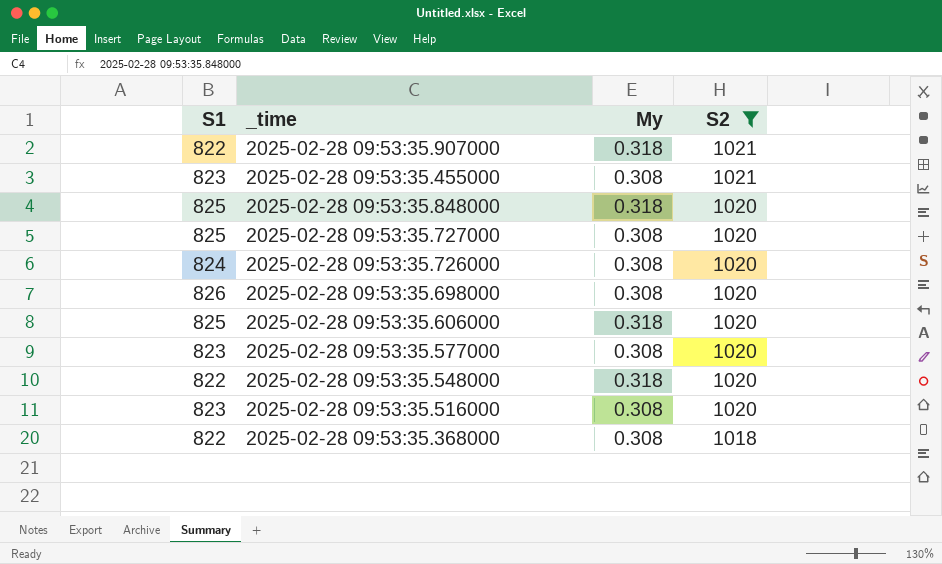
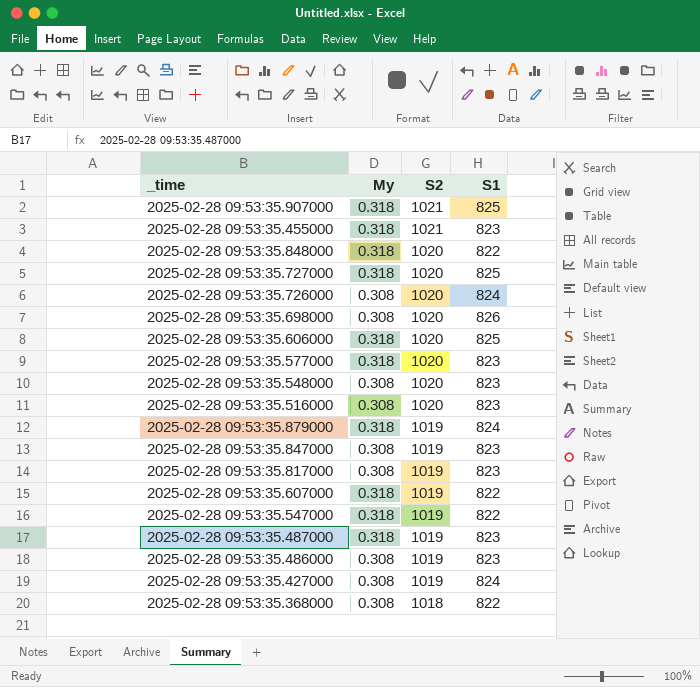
filter: S2 != 1019 -> none
column S1 | position: 1 -> 4
2025-02-28 09:53:35.907000 | S1: 822 -> 825
2025-02-28 09:53:35.455000 | My: 0.308 -> 0.318
2025-02-28 09:53:35.848000 | S1: 825 -> 822
2025-02-28 09:53:35.727000 | My: 0.308 -> 0.318
2025-02-28 09:53:35.577000 | My: 0.308 -> 0.318
2025-02-28 09:53:35.548000 | My: 0.318 -> 0.308
2025-02-28 09:53:35.548000 | S1: 822 -> 823

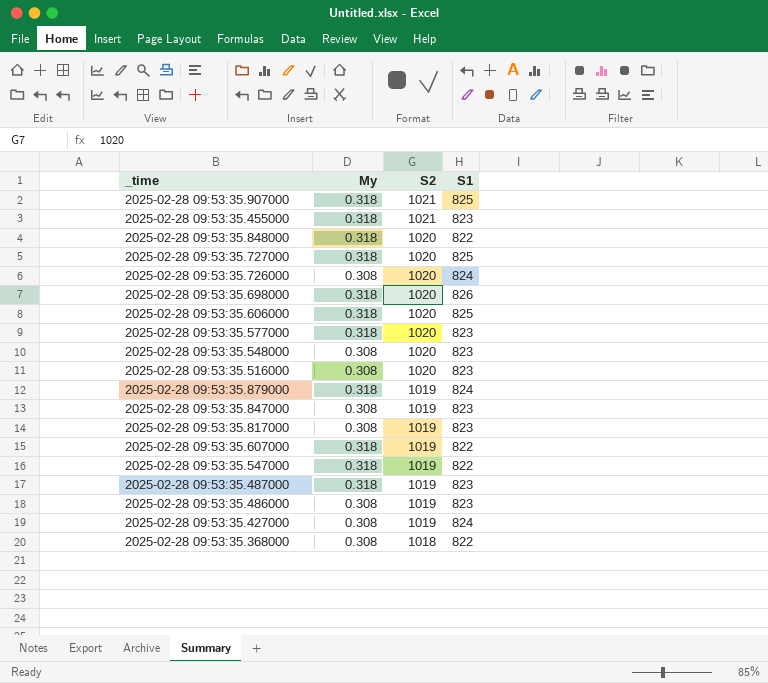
2025-02-28 09:53:35.698000 | My: 0.308 -> 0.318

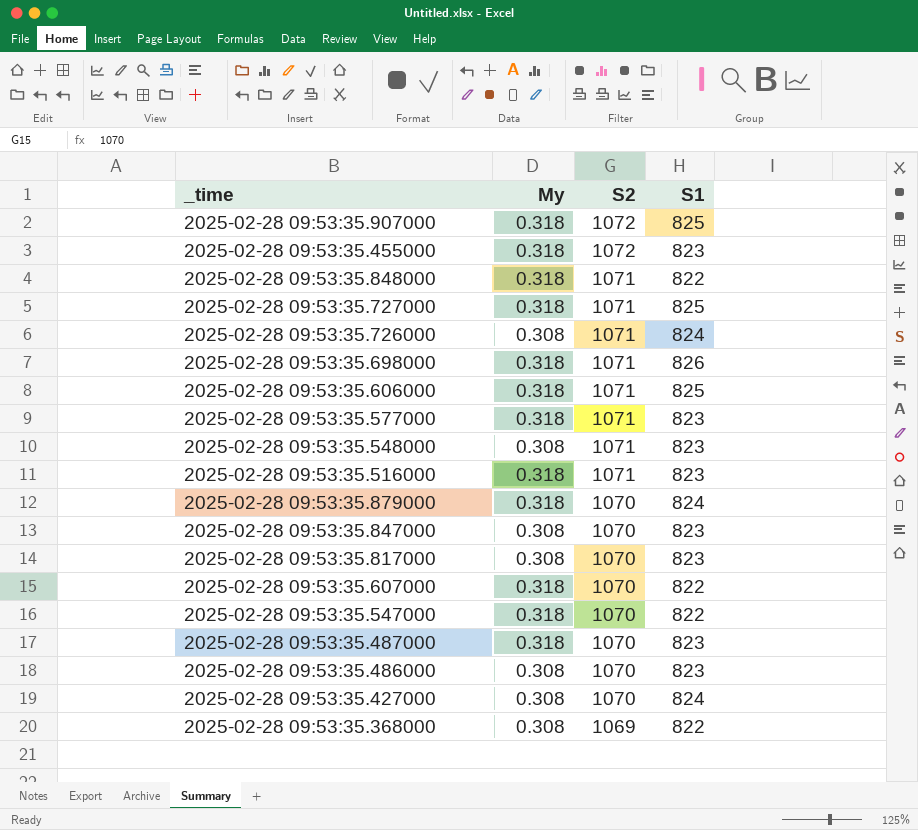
2025-02-28 09:53:35.907000 | S2: 1021 -> 1072
2025-02-28 09:53:35.455000 | S2: 1021 -> 1072
2025-02-28 09:53:35.848000 | S2: 1020 -> 1071
2025-02-28 09:53:35.727000 | S2: 1020 -> 1071
2025-02-28 09:53:35.726000 | S2: 1020 -> 1071
2025-02-28 09:53:35.698000 | S2: 1020 -> 1071
2025-02-28 09:53:35.606000 | S2: 1020 -> 1071
2025-02-28 09:53:35.577000 | S2: 1020 -> 1071
2025-02-28 09:53:35.548000 | S2: 1020 -> 1071
2025-02-28 09:53:35.516000 | My: 0.308 -> 0.318
2025-02-28 09:53:35.516000 | S2: 1020 -> 1071
2025-02-28 09:53:35.879000 | S2: 1019 -> 1070
2025-02-28 09:53:35.847000 | S2: 1019 -> 1070
2025-02-28 09:53:35.817000 | S2: 1019 -> 1070
2025-02-28 09:53:35.607000 | S2: 1019 -> 1070
2025-02-28 09:53:35.547000 | S2: 1019 -> 1070
2025-02-28 09:53:35.487000 | S2: 1019 -> 1070
2025-02-28 09:53:35.486000 | S2: 1019 -> 1070
2025-02-28 09:53:35.427000 | S2: 1019 -> 1070
2025-02-28 09:53:35.368000 | S2: 1018 -> 1069

